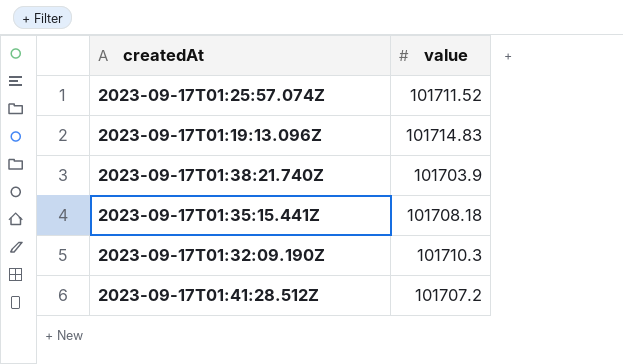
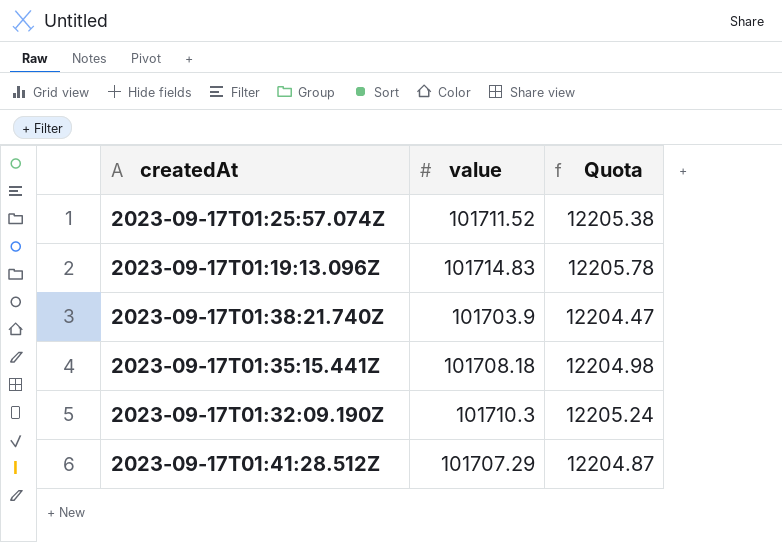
column Quota | formula: none -> [value] * 0.12
2023-09-17T01:41:28.512Z | value: 101707.2 -> 101707.29

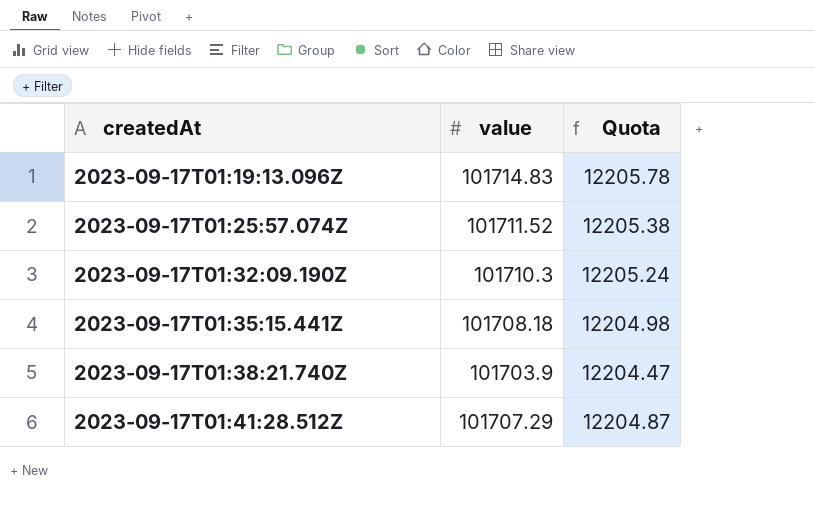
row order: none -> createdAt ascending

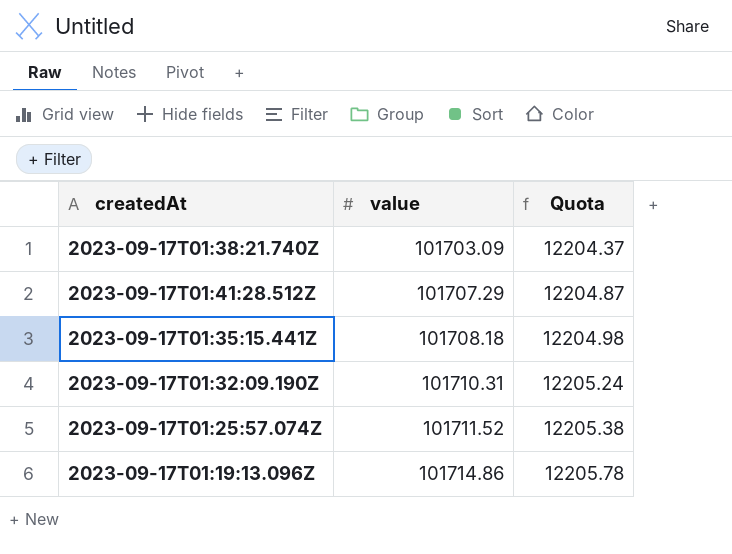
row order: createdAt ascending -> value ascending
2023-09-17T01:38:21.740Z | value: 101703.9 -> 101703.09
2023-09-17T01:38:21.740Z | Quota: 12204.47 -> 12204.37
2023-09-17T01:32:09.190Z | value: 101710.3 -> 101710.31
2023-09-17T01:19:13.096Z | value: 101714.83 -> 101714.86

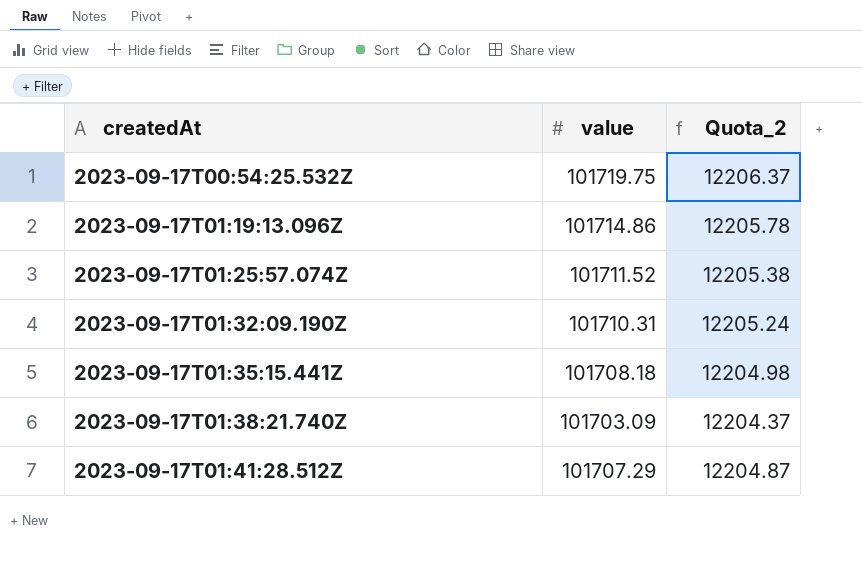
row order: value ascending -> createdAt ascending
column name: Quota -> Quota_2
row 2023-09-17T00:54:25.532Z: none -> 101719.75 | 12206.37

